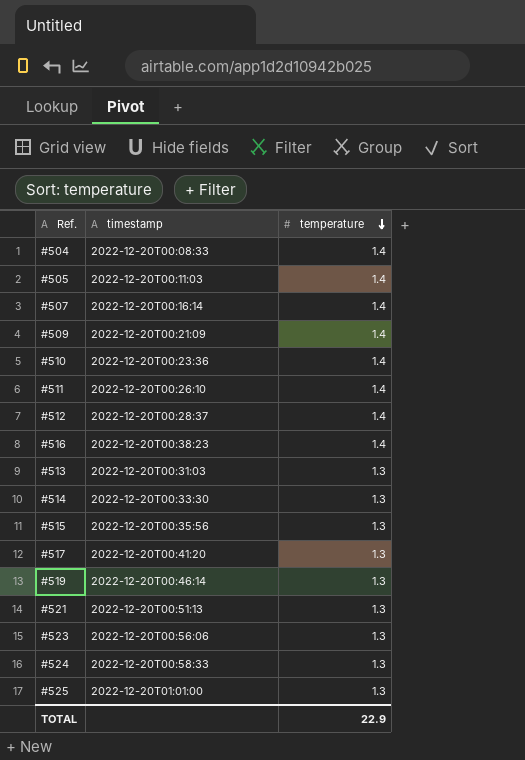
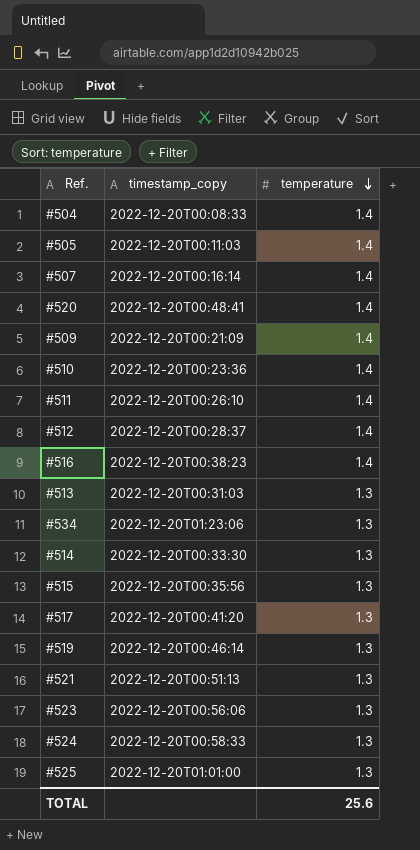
column name: timestamp -> timestamp_copy
row #520: none -> 2022-12-20T00:48:41 | 1.4
row #534: none -> 2022-12-20T01:23:06 | 1.3
TOTAL | temperature: 22.9 -> 25.6

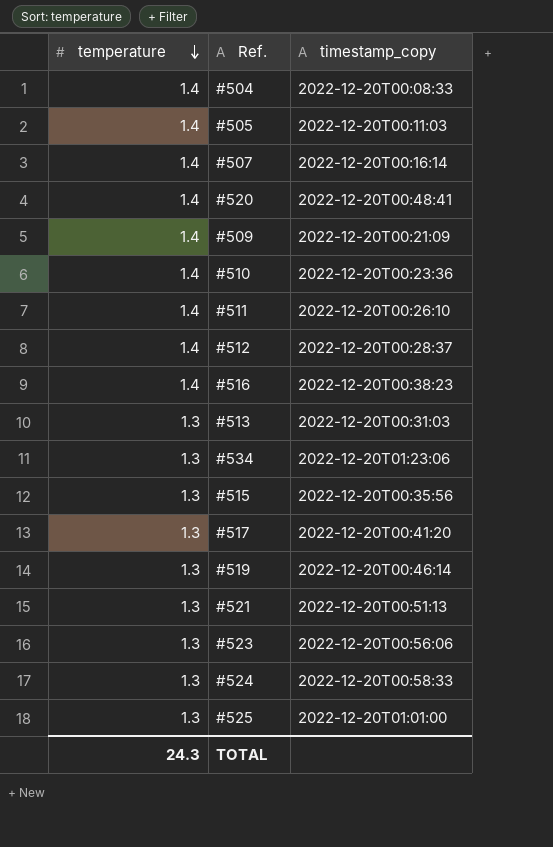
column temperature | position: 3 -> 1
row #514: 2022-12-20T00:33:30 | 1.3 -> none
TOTAL | temperature: 25.6 -> 24.3

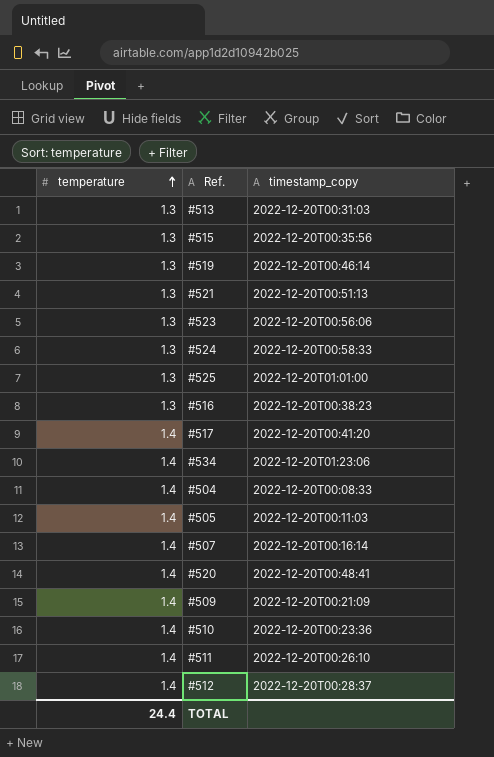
row order: temperature descending -> temperature ascending
#516 | temperature: 1.4 -> 1.3
#517 | temperature: 1.3 -> 1.4
#534 | temperature: 1.3 -> 1.4
TOTAL | temperature: 24.3 -> 24.4

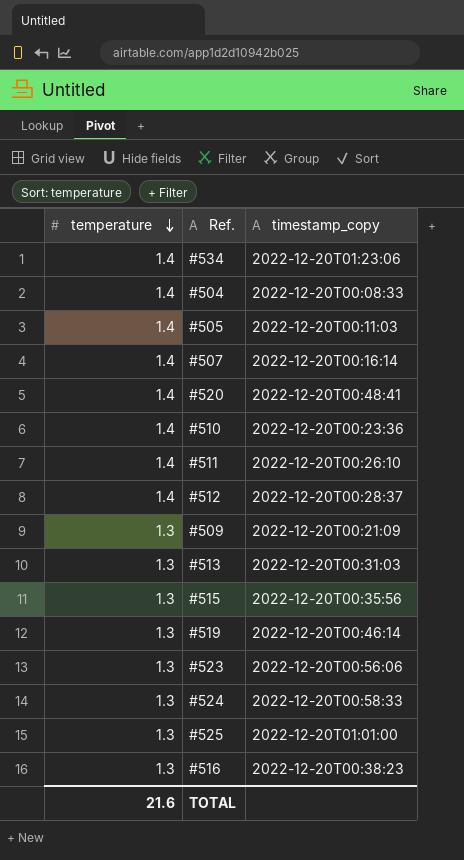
row order: temperature ascending -> temperature descending
row #521: 1.3 | 2022-12-20T00:51:13 -> none
row #517: 1.4 | 2022-12-20T00:41:20 -> none
#509 | temperature: 1.4 -> 1.3
TOTAL | temperature: 24.4 -> 21.6

